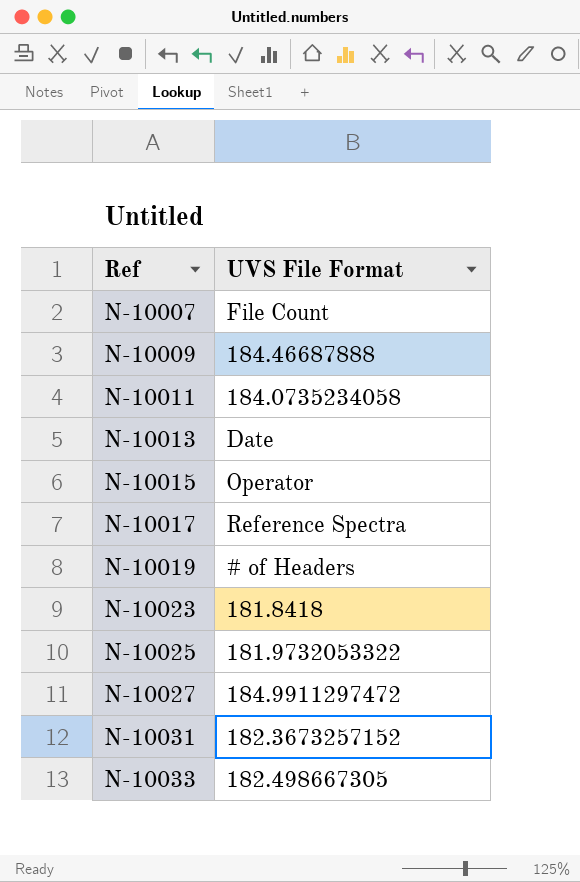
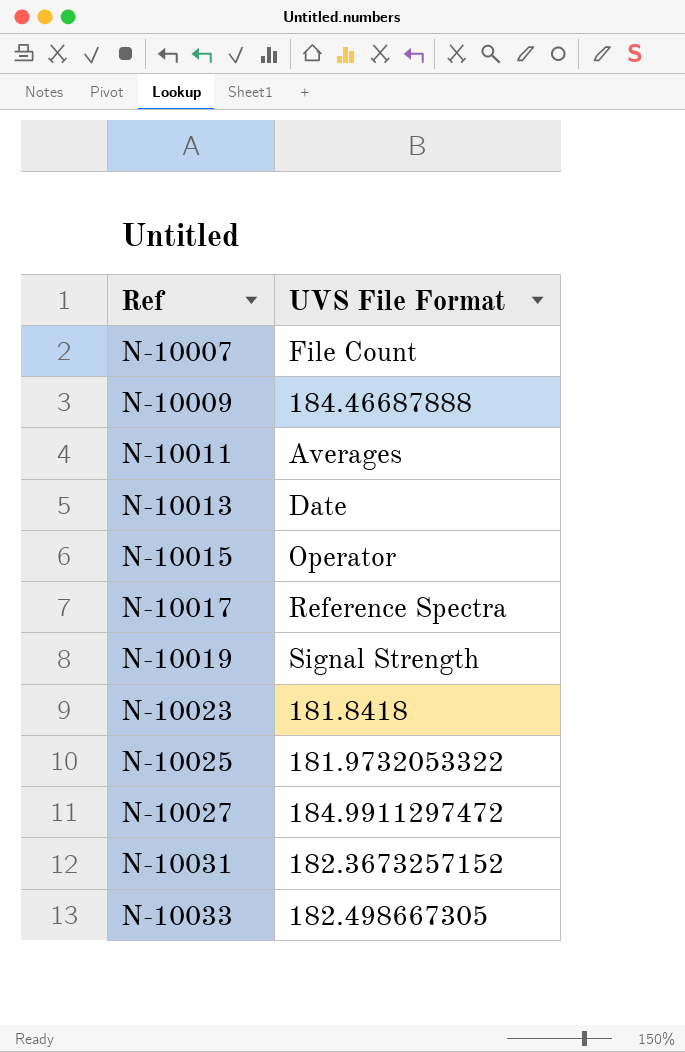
N-10011 | UVS File Format: 184.0735234058 -> Averages
N-10019 | UVS File Format: # of Headers -> Signal Strength

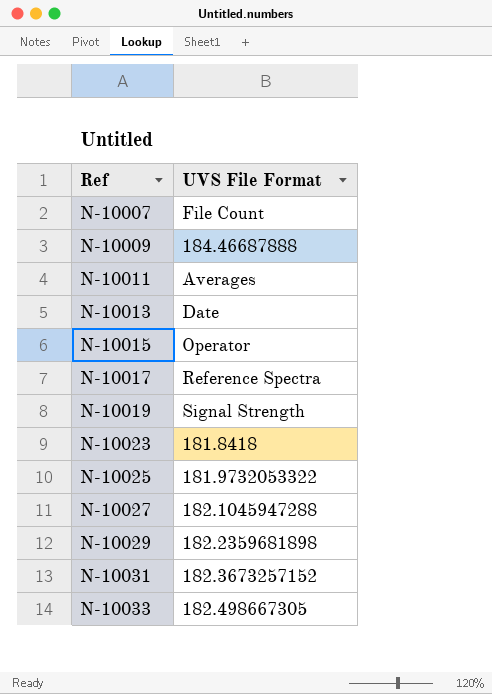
N-10027 | UVS File Format: 184.9911297472 -> 182.1045947288
row N-10029: none -> 182.2359681898

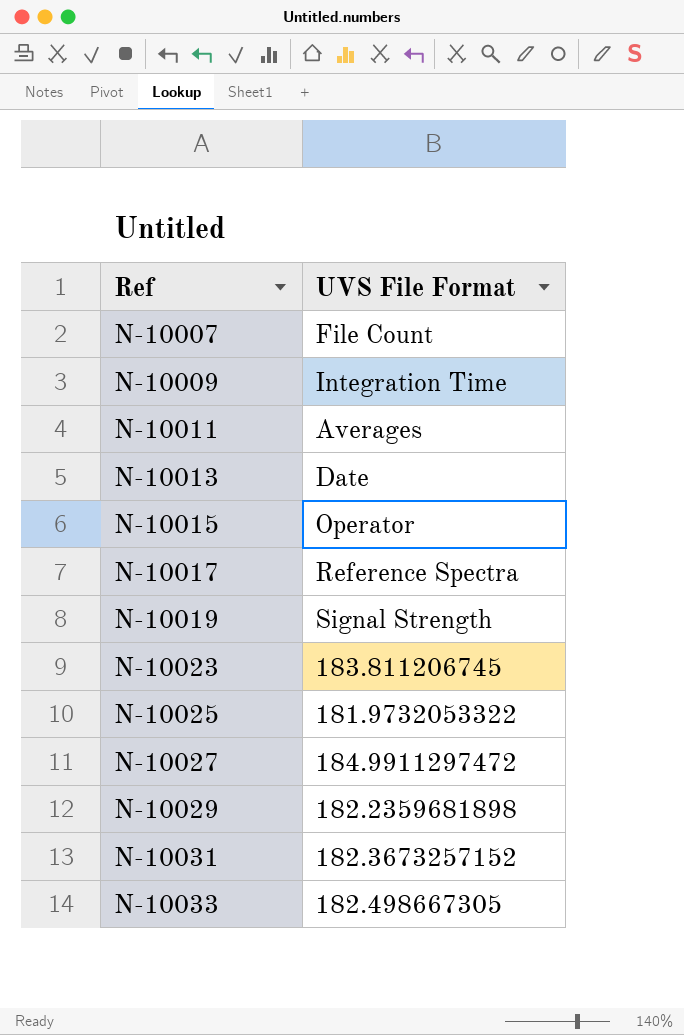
N-10009 | UVS File Format: 184.46687888 -> Integration Time
N-10023 | UVS File Format: 181.8418 -> 183.811206745
N-10027 | UVS File Format: 182.1045947288 -> 184.9911297472

